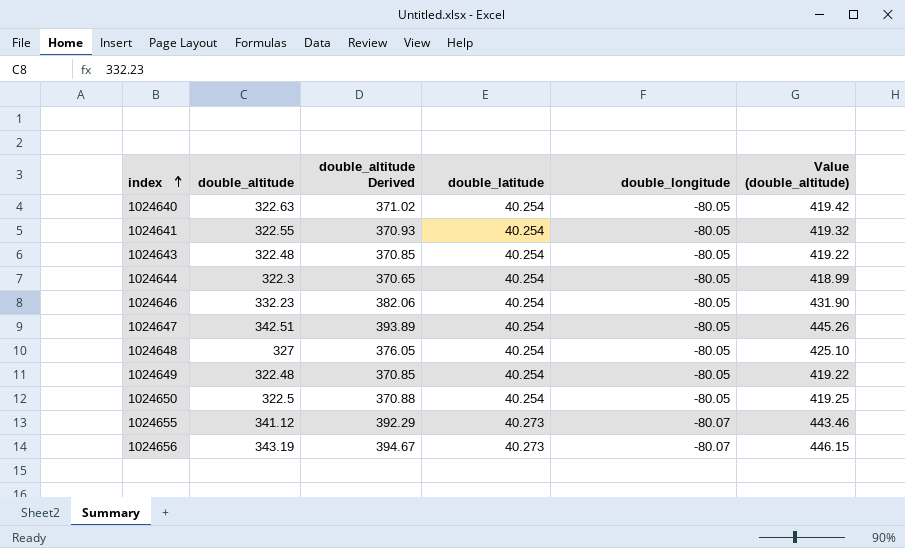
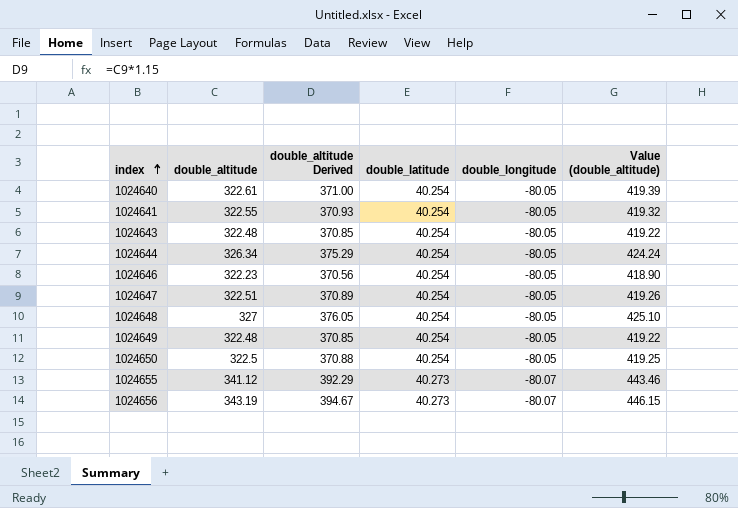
1024640 | double_altitude: 322.63 -> 322.61
1024640 | double_altitude Derived: 371.02 -> 371.00
1024640 | Value (double_altitude): 419.42 -> 419.39
1024644 | double_altitude: 322.3 -> 326.34
1024644 | double_altitude Derived: 370.65 -> 375.29
1024644 | Value (double_altitude): 418.99 -> 424.24
1024646 | double_altitude: 332.23 -> 322.23
1024646 | double_altitude Derived: 382.06 -> 370.56
1024646 | Value (double_altitude): 431.90 -> 418.90
1024647 | double_altitude: 342.51 -> 322.51
1024647 | double_altitude Derived: 393.89 -> 370.89
1024647 | Value (double_altitude): 445.26 -> 419.26

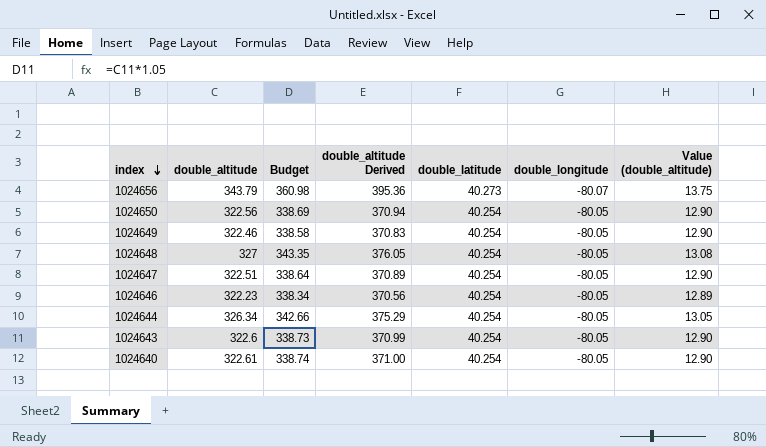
row order: index ascending -> index descending
column Budget | formula: none -> [double_altitude] * 1.05
column Value (double_altitude) | formula: [double_altitude] * 1.3 -> [double_altitude] * 0.04
row 1024641: 322.55 | 370.93 | 40.254 | -80.05 | 419.32 -> none
row 1024655: 341.12 | 392.29 | 40.273 | -80.07 | 443.46 -> none
1024656 | double_altitude: 343.19 -> 343.79
1024656 | double_altitude Derived: 394.67 -> 395.36
1024650 | double_altitude: 322.5 -> 322.56
1024650 | double_altitude Derived: 370.88 -> 370.94
1024649 | double_altitude: 322.48 -> 322.46
1024649 | double_altitude Derived: 370.85 -> 370.83
1024643 | double_altitude: 322.48 -> 322.6
1024643 | double_altitude Derived: 370.85 -> 370.99

